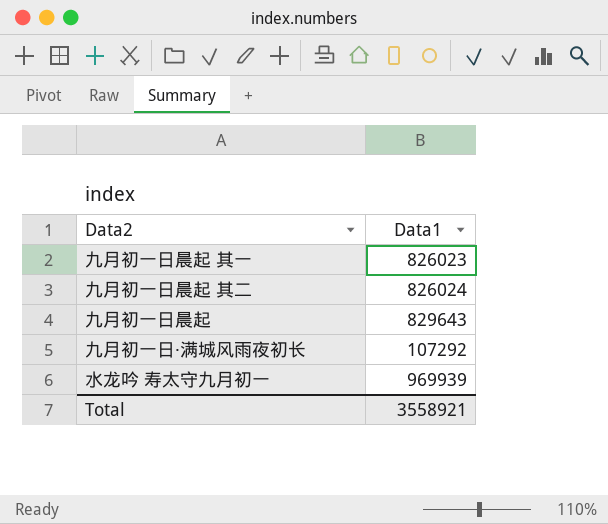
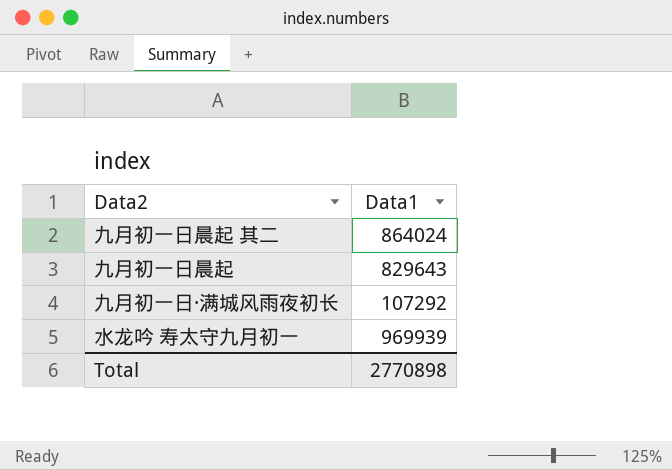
row 九月初一日晨起 其一: 826023 -> none
九月初一日晨起 其二 | Data1: 826024 -> 864024
Total | Data1: 3558921 -> 2770898

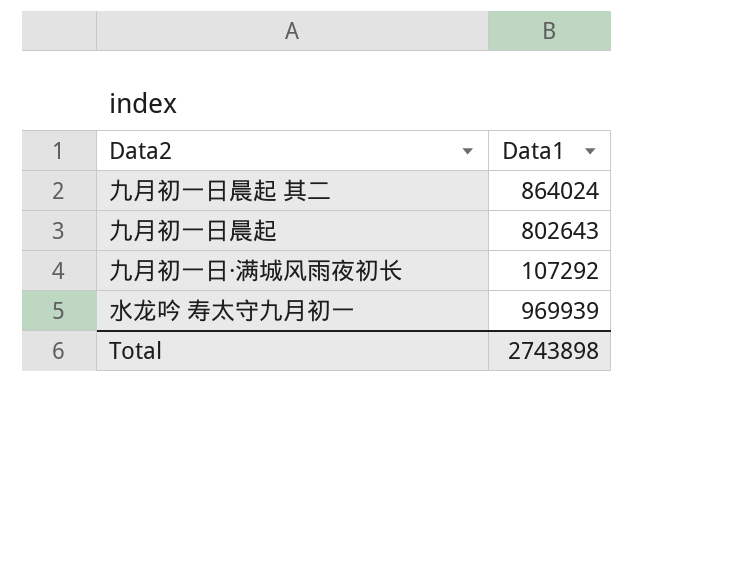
九月初一日晨起 | Data1: 829643 -> 802643
Total | Data1: 2770898 -> 2743898

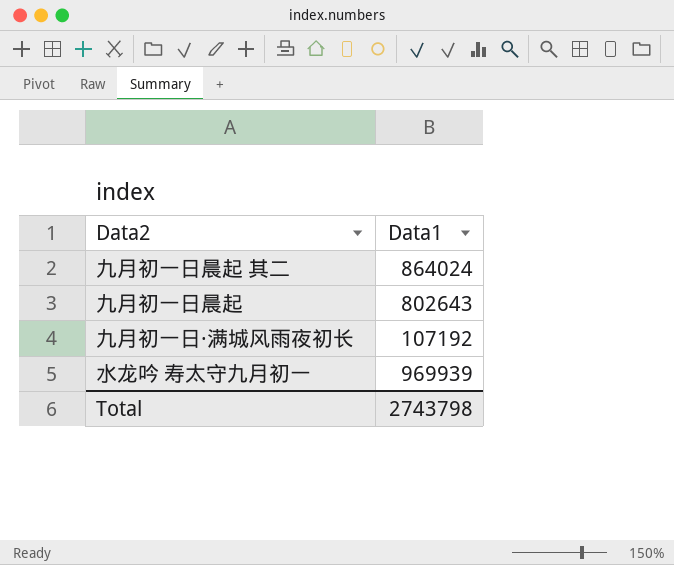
九月初一日·满城风雨夜初长 | Data1: 107292 -> 107192
Total | Data1: 2743898 -> 2743798

